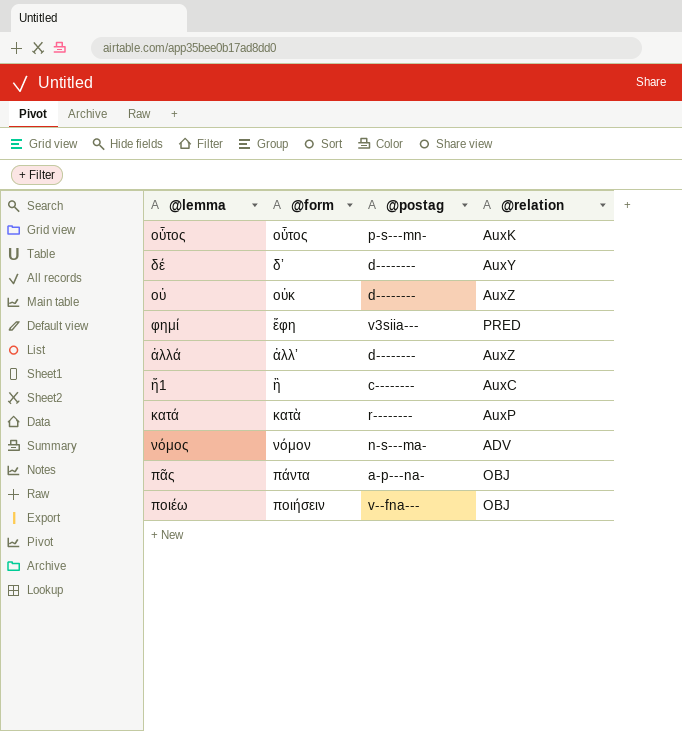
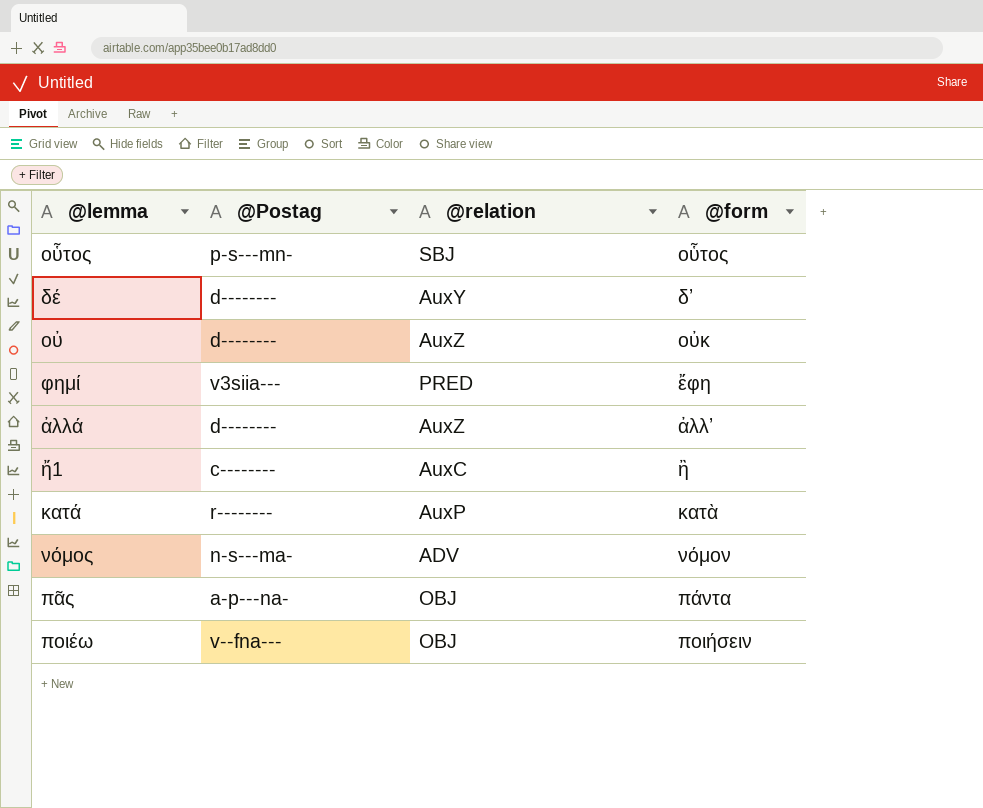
column name: @postag -> @Postag
column @form | position: 2 -> 4
οὗτος | @relation: AuxK -> SBJ

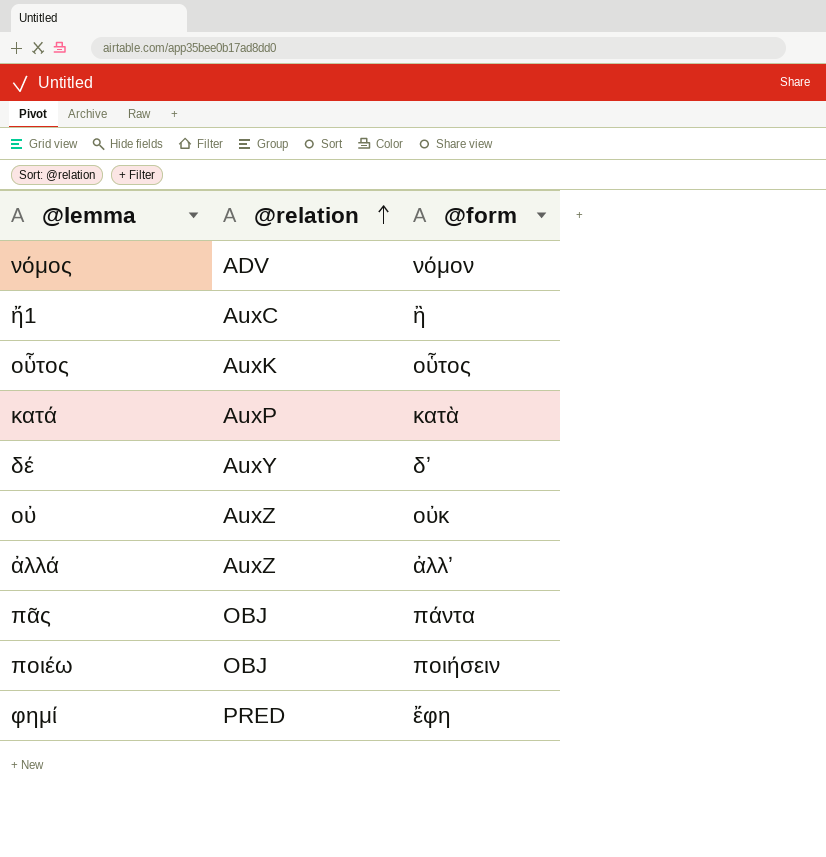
row order: none -> @relation ascending
column @Postag | position: 2 -> none
οὗτος | @relation: SBJ -> AuxK

